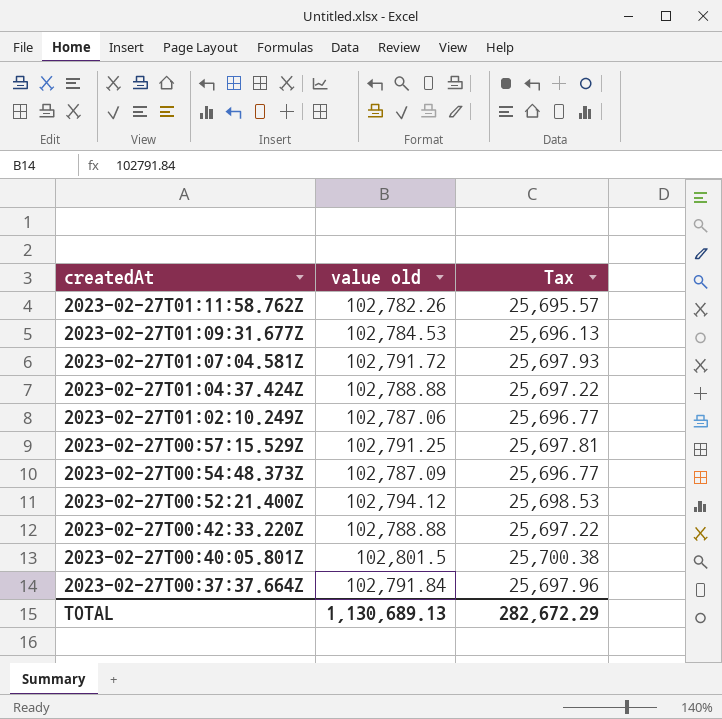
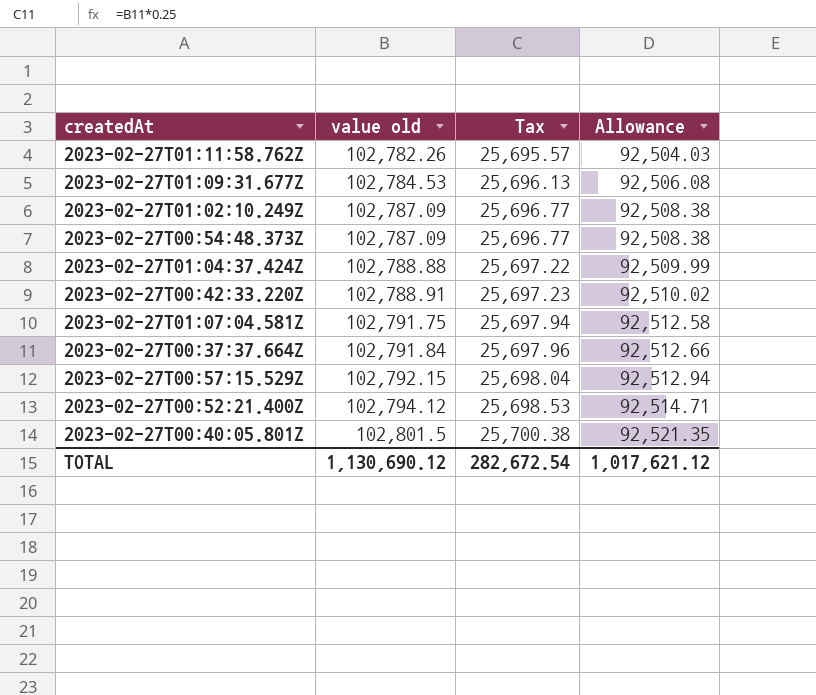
row order: createdAt descending -> value old ascending
column Allowance | formula: none -> [value old] * 0.9
2023-02-27T01:02:10.249Z | value old: 102,787.06 -> 102,787.09
2023-02-27T00:42:33.220Z | value old: 102,788.88 -> 102,788.91
2023-02-27T00:42:33.220Z | Tax: 25,697.22 -> 25,697.23
2023-02-27T01:07:04.581Z | value old: 102,791.72 -> 102,791.75
2023-02-27T01:07:04.581Z | Tax: 25,697.93 -> 25,697.94
2023-02-27T00:57:15.529Z | value old: 102,791.25 -> 102,792.15
2023-02-27T00:57:15.529Z | Tax: 25,697.81 -> 25,698.04
TOTAL | value old: 1,130,689.13 -> 1,130,690.12
TOTAL | Tax: 282,672.29 -> 282,672.54

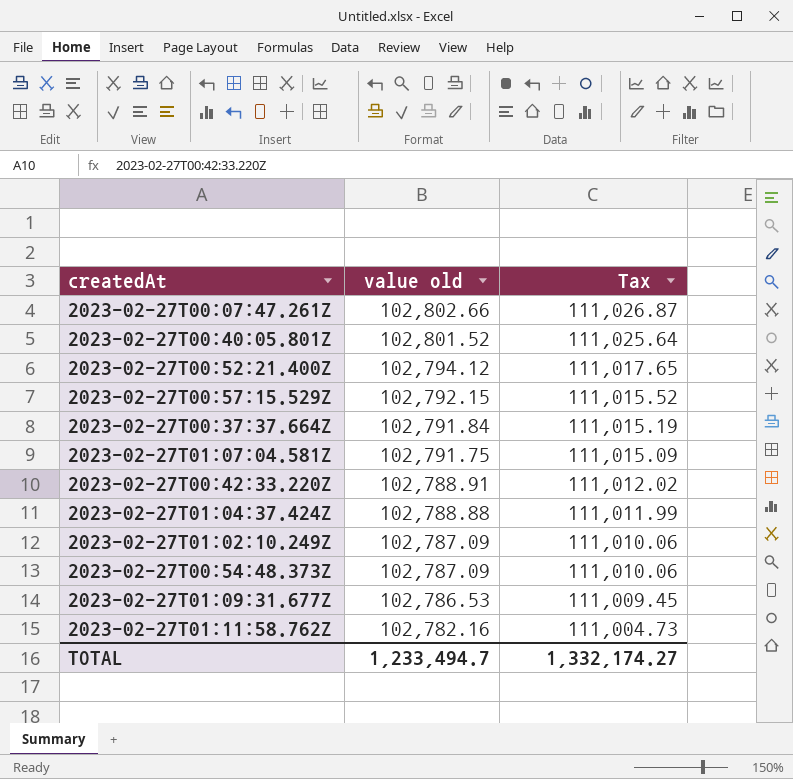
row order: value old ascending -> value old descending
column Allowance | formula: [value old] * 0.9 -> none
column Tax | formula: [value old] * 0.25 -> [value old] * 1.08
row 2023-02-27T00:07:47.261Z: none -> 102,802.66 | 111,026.87
2023-02-27T00:40:05.801Z | value old: 102,801.5 -> 102,801.52
2023-02-27T01:09:31.677Z | value old: 102,784.53 -> 102,786.53
2023-02-27T01:11:58.762Z | value old: 102,782.26 -> 102,782.16
TOTAL | value old: 1,130,690.12 -> 1,233,494.7
TOTAL | Tax: 282,672.54 -> 1,332,174.27

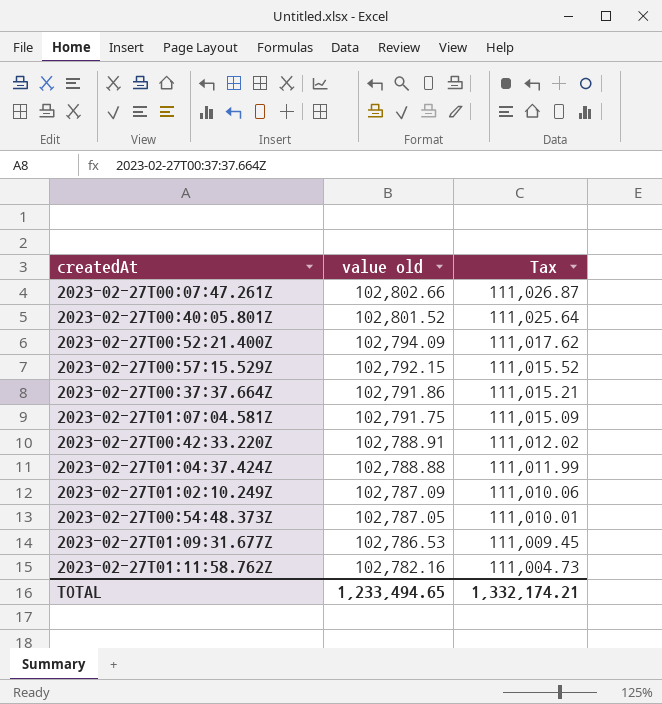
2023-02-27T00:52:21.400Z | value old: 102,794.12 -> 102,794.09
2023-02-27T00:52:21.400Z | Tax: 111,017.65 -> 111,017.62
2023-02-27T00:37:37.664Z | value old: 102,791.84 -> 102,791.86
2023-02-27T00:37:37.664Z | Tax: 111,015.19 -> 111,015.21
2023-02-27T00:54:48.373Z | value old: 102,787.09 -> 102,787.05
2023-02-27T00:54:48.373Z | Tax: 111,010.06 -> 111,010.01
TOTAL | value old: 1,233,494.7 -> 1,233,494.65
TOTAL | Tax: 1,332,174.27 -> 1,332,174.21

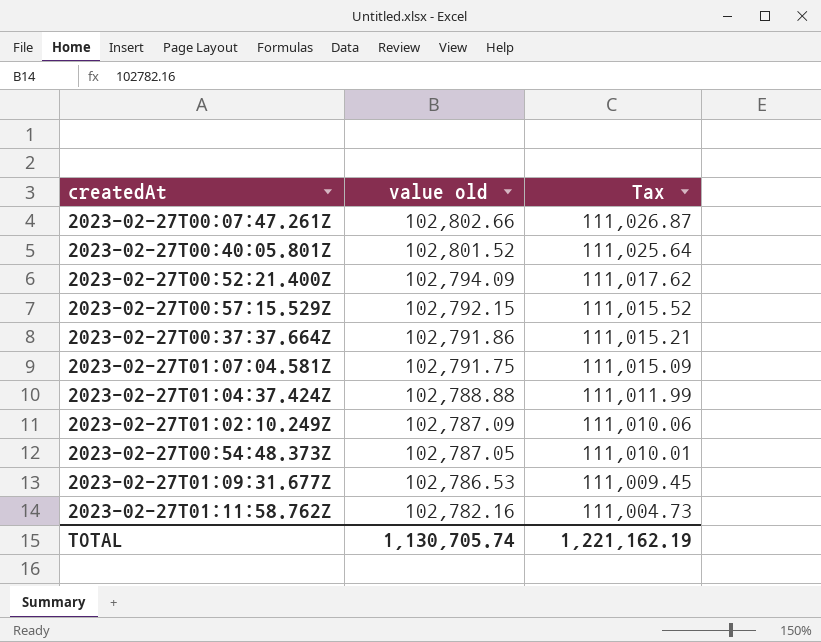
row 2023-02-27T00:42:33.220Z: 102,788.91 | 111,012.02 -> none
TOTAL | value old: 1,233,494.65 -> 1,130,705.74
TOTAL | Tax: 1,332,174.21 -> 1,221,162.19

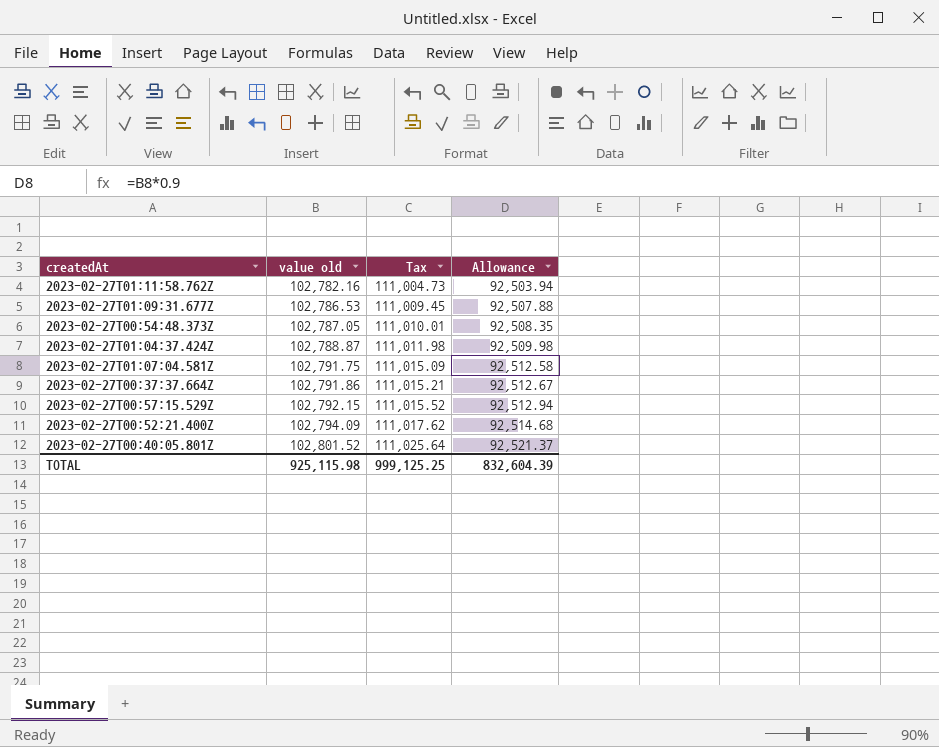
row order: value old descending -> value old ascending
column Allowance | formula: none -> [value old] * 0.9
row 2023-02-27T00:07:47.261Z: 102,802.66 | 111,026.87 -> none
row 2023-02-27T01:02:10.249Z: 102,787.09 | 111,010.06 -> none
2023-02-27T01:04:37.424Z | value old: 102,788.88 -> 102,788.87
2023-02-27T01:04:37.424Z | Tax: 111,011.99 -> 111,011.98
TOTAL | value old: 1,130,705.74 -> 925,115.98
TOTAL | Tax: 1,221,162.19 -> 999,125.25

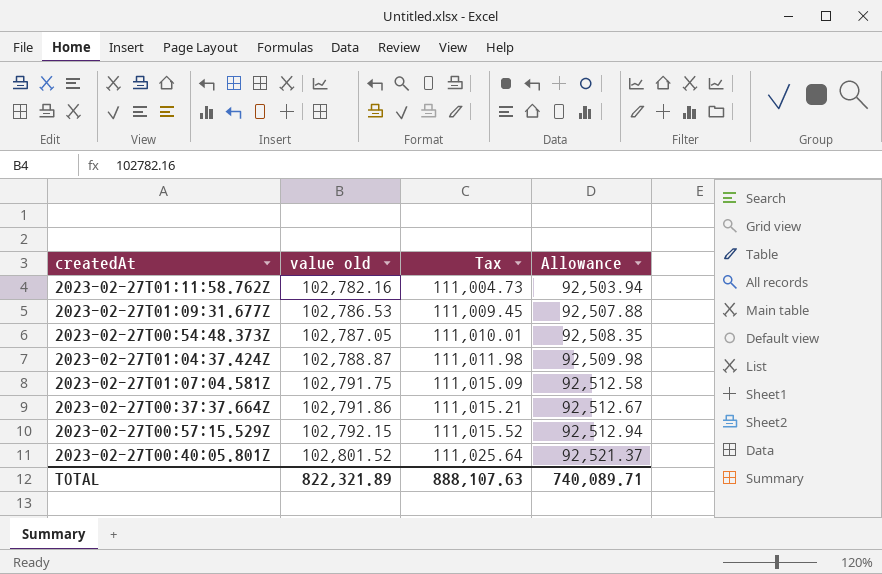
row 2023-02-27T00:52:21.400Z: 102,794.09 | 111,017.62 | 92,514.68 -> none
TOTAL | value old: 925,115.98 -> 822,321.89
TOTAL | Tax: 999,125.25 -> 888,107.63
TOTAL | Allowance: 832,604.39 -> 740,089.71

